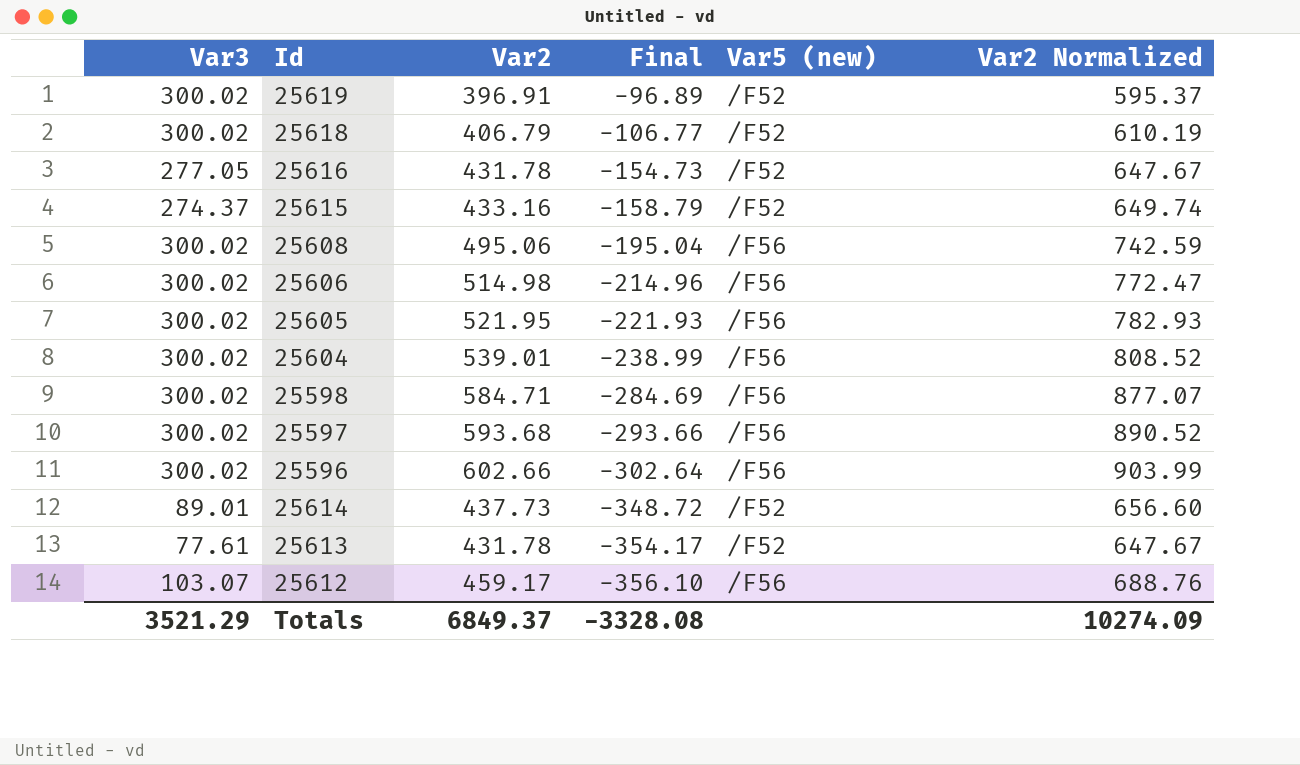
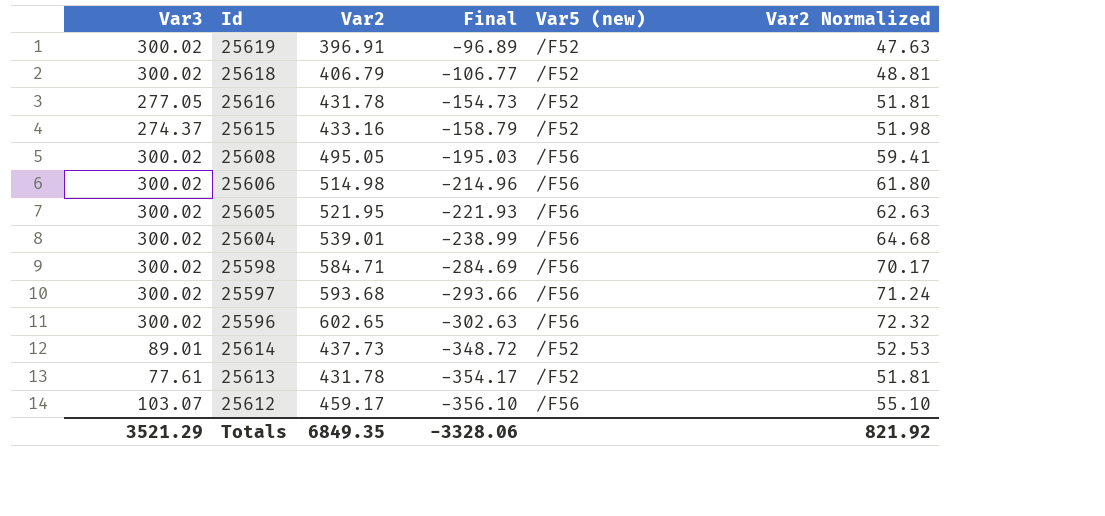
column Var2 Normalized | formula: [Var2] * 1.5 -> [Var2] * 0.12
25608 | Var2: 495.06 -> 495.05
25608 | Final: -195.04 -> -195.03
25596 | Var2: 602.66 -> 602.65
25596 | Final: -302.64 -> -302.63
Totals | Var2: 6849.37 -> 6849.35
Totals | Final: -3328.08 -> -3328.06
Totals | Var2 Normalized: 10274.09 -> 821.92

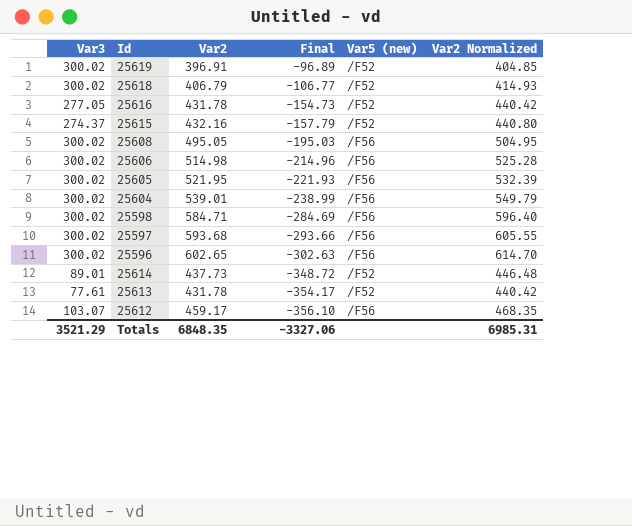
column Var2 Normalized | formula: [Var2] * 0.12 -> [Var2] * 1.02
25615 | Var2: 433.16 -> 432.16
25615 | Final: -158.79 -> -157.79
Totals | Var2: 6849.35 -> 6848.35
Totals | Final: -3328.06 -> -3327.06
Totals | Var2 Normalized: 821.92 -> 6985.31

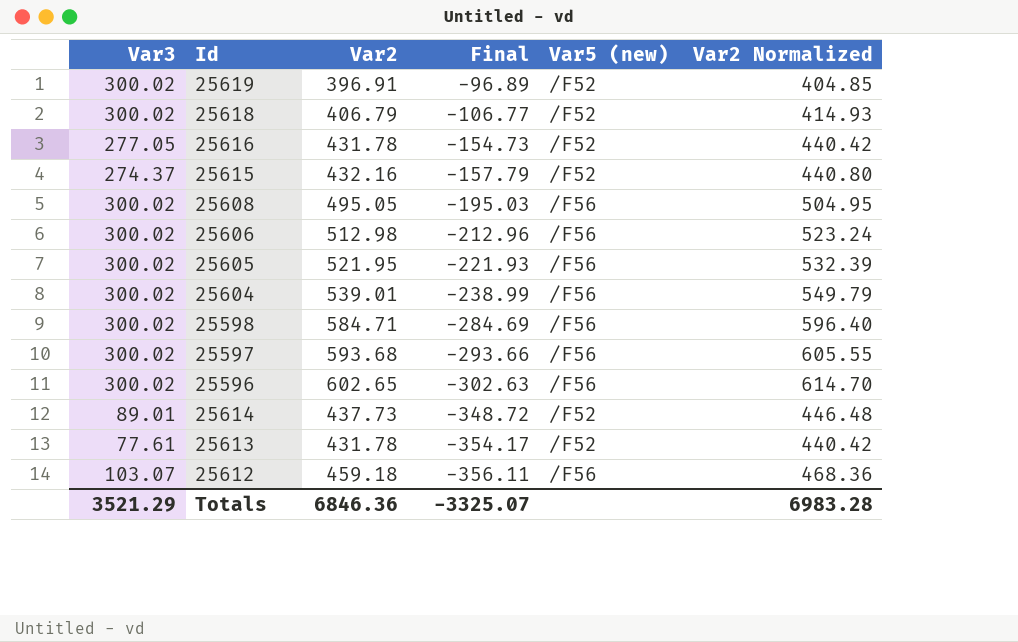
25606 | Var2: 514.98 -> 512.98
25606 | Final: -214.96 -> -212.96
25606 | Var2 Normalized: 525.28 -> 523.24
25612 | Var2: 459.17 -> 459.18
25612 | Final: -356.10 -> -356.11
25612 | Var2 Normalized: 468.35 -> 468.36
Totals | Var2: 6848.35 -> 6846.36
Totals | Final: -3327.06 -> -3325.07
Totals | Var2 Normalized: 6985.31 -> 6983.28

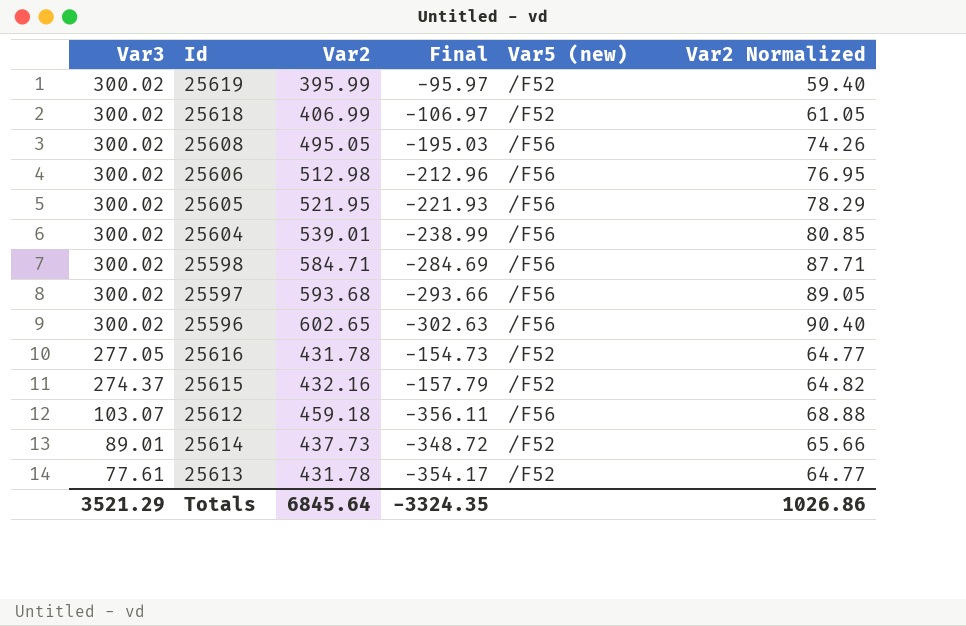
row order: Final descending -> Var3 descending
column Var2 Normalized | formula: [Var2] * 1.02 -> [Var2] * 0.15
25619 | Var2: 396.91 -> 395.99
25619 | Final: -96.89 -> -95.97
25618 | Var2: 406.79 -> 406.99
25618 | Final: -106.77 -> -106.97
Totals | Var2: 6846.36 -> 6845.64
Totals | Final: -3325.07 -> -3324.35
Totals | Var2 Normalized: 6983.28 -> 1026.86

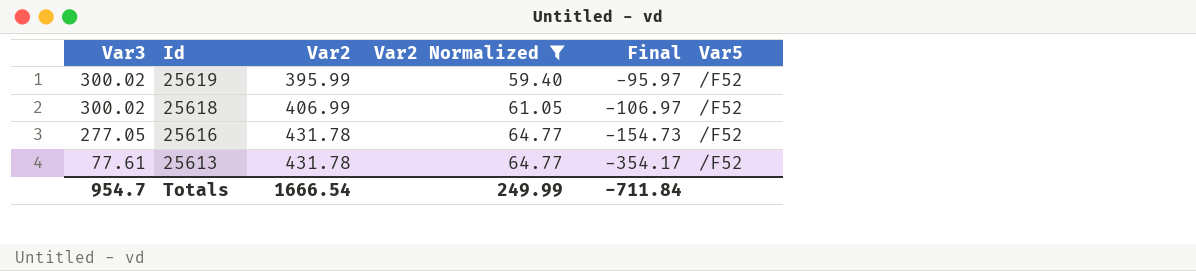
filter: none -> Var2 Normalized <= 64.77
column Var2 Normalized | position: 6 -> 4
column name: Var5 (new) -> Var5
Totals | Var3: 3521.29 -> 954.7
Totals | Var2: 6845.64 -> 1666.54
Totals | Var2 Normalized: 1026.86 -> 249.99
Totals | Final: -3324.35 -> -711.84

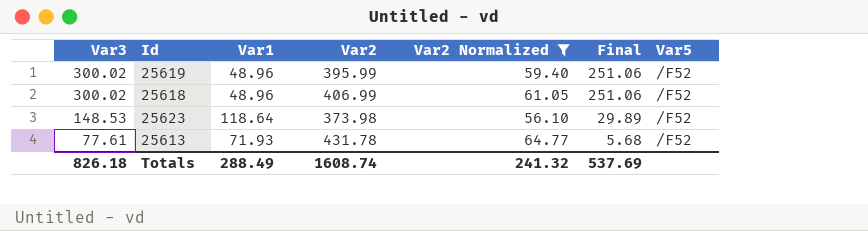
column Var1 | position: none -> 3
column Final | formula: [Var3] - [Var2] -> [Var3] - [Var1]
row 25616: 277.05 | 431.78 | 64.77 | -154.73 | /F52 -> none
row 25623: none -> 148.53 | 118.64 | 373.98 | 56.10 | 29.89 | /F52
Totals | Var3: 954.7 -> 826.18
Totals | Var2: 1666.54 -> 1608.74
Totals | Var2 Normalized: 249.99 -> 241.32
Totals | Final: -711.84 -> 537.69

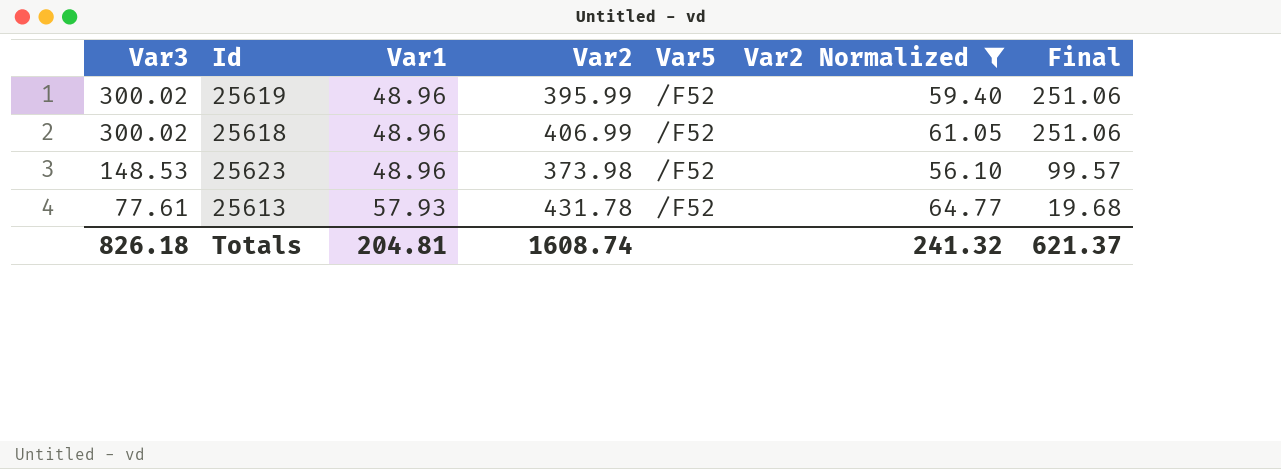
column Var5 | position: 7 -> 5
25623 | Var1: 118.64 -> 48.96
25623 | Final: 29.89 -> 99.57
25613 | Var1: 71.93 -> 57.93
25613 | Final: 5.68 -> 19.68
Totals | Var1: 288.49 -> 204.81
Totals | Final: 537.69 -> 621.37

